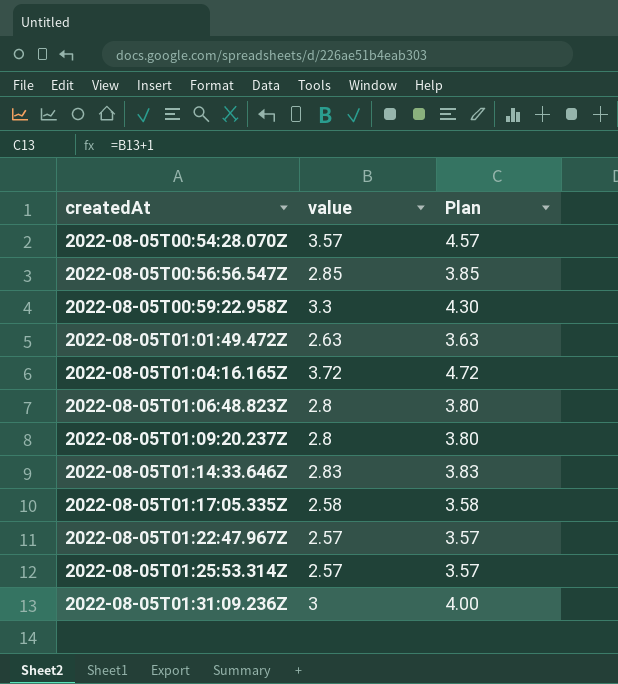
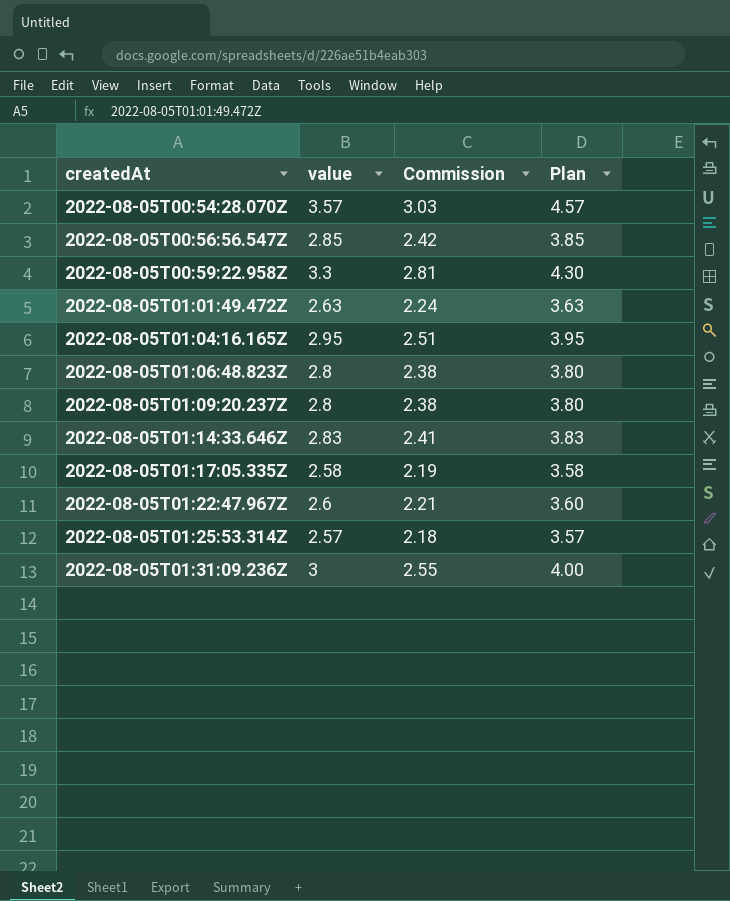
column Commission | formula: none -> [value] * 0.85
2022-08-05T01:04:16.165Z | value: 3.72 -> 2.95
2022-08-05T01:04:16.165Z | Plan: 4.72 -> 3.95
2022-08-05T01:22:47.967Z | value: 2.57 -> 2.6
2022-08-05T01:22:47.967Z | Plan: 3.57 -> 3.60

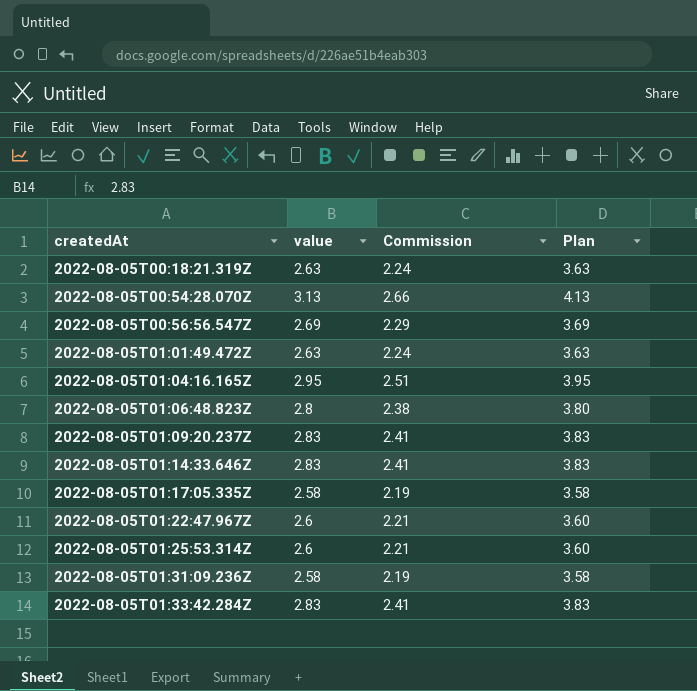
row 2022-08-05T00:59:22.958Z: 3.3 | 2.81 | 4.30 -> none
row 2022-08-05T00:18:21.319Z: none -> 2.63 | 2.24 | 3.63
2022-08-05T00:54:28.070Z | value: 3.57 -> 3.13
2022-08-05T00:54:28.070Z | Commission: 3.03 -> 2.66
2022-08-05T00:54:28.070Z | Plan: 4.57 -> 4.13
2022-08-05T00:56:56.547Z | value: 2.85 -> 2.69
2022-08-05T00:56:56.547Z | Commission: 2.42 -> 2.29
2022-08-05T00:56:56.547Z | Plan: 3.85 -> 3.69
2022-08-05T01:09:20.237Z | value: 2.8 -> 2.83
2022-08-05T01:09:20.237Z | Commission: 2.38 -> 2.41
2022-08-05T01:09:20.237Z | Plan: 3.80 -> 3.83
2022-08-05T01:25:53.314Z | value: 2.57 -> 2.6
2022-08-05T01:25:53.314Z | Commission: 2.18 -> 2.21
2022-08-05T01:25:53.314Z | Plan: 3.57 -> 3.60
2022-08-05T01:31:09.236Z | value: 3 -> 2.58
2022-08-05T01:31:09.236Z | Commission: 2.55 -> 2.19
2022-08-05T01:31:09.236Z | Plan: 4.00 -> 3.58
row 2022-08-05T01:33:42.284Z: none -> 2.83 | 2.41 | 3.83

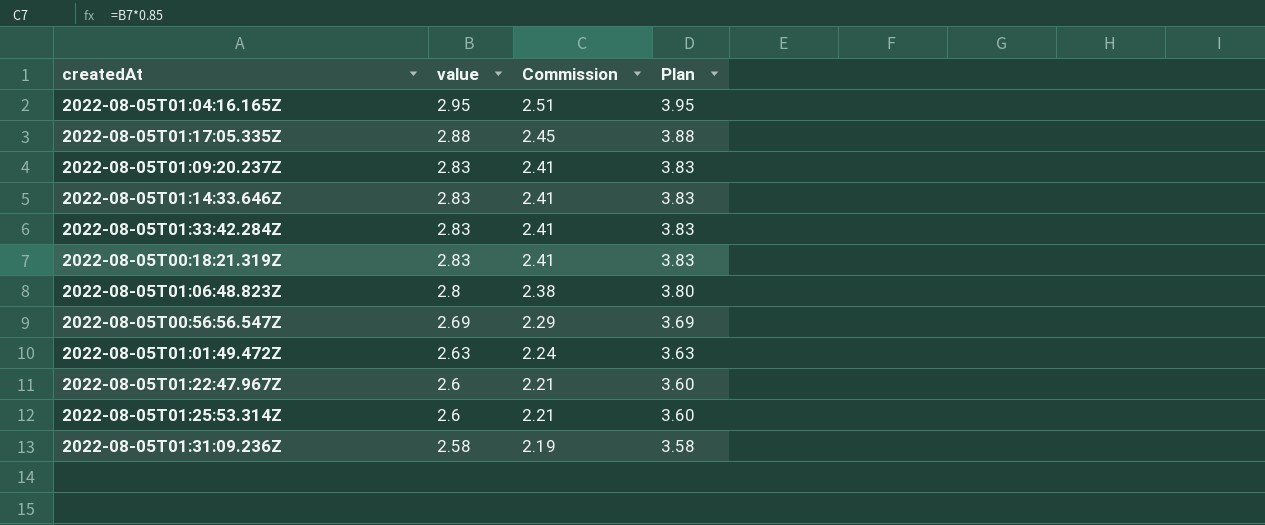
row order: createdAt ascending -> value descending
row 2022-08-05T00:54:28.070Z: 3.13 | 2.66 | 4.13 -> none
2022-08-05T01:17:05.335Z | value: 2.58 -> 2.88
2022-08-05T01:17:05.335Z | Commission: 2.19 -> 2.45
2022-08-05T01:17:05.335Z | Plan: 3.58 -> 3.88
2022-08-05T00:18:21.319Z | value: 2.63 -> 2.83
2022-08-05T00:18:21.319Z | Commission: 2.24 -> 2.41
2022-08-05T00:18:21.319Z | Plan: 3.63 -> 3.83

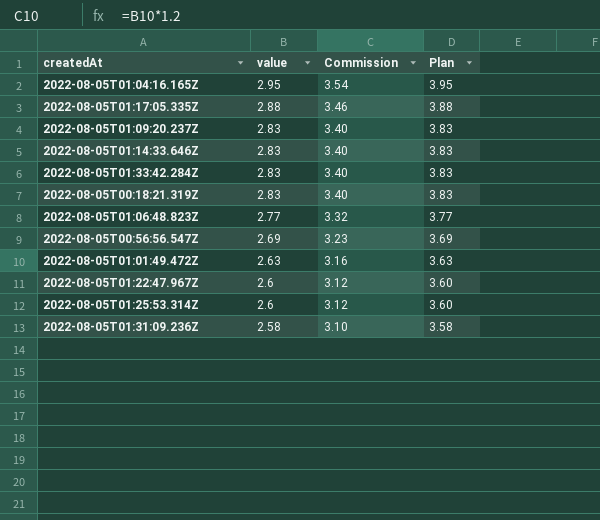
column Commission | formula: [value] * 0.85 -> [value] * 1.2
2022-08-05T01:06:48.823Z | value: 2.8 -> 2.77
2022-08-05T01:06:48.823Z | Plan: 3.80 -> 3.77

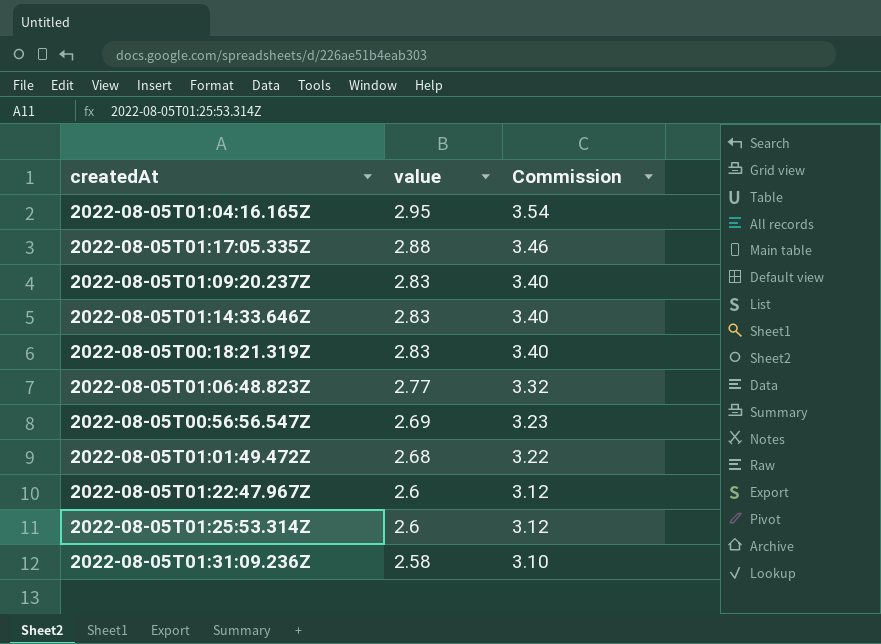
column Plan | formula: [value] + 1 -> none
row 2022-08-05T01:33:42.284Z: 2.83 | 3.40 | 3.83 -> none
2022-08-05T01:01:49.472Z | value: 2.63 -> 2.68
2022-08-05T01:01:49.472Z | Commission: 3.16 -> 3.22

